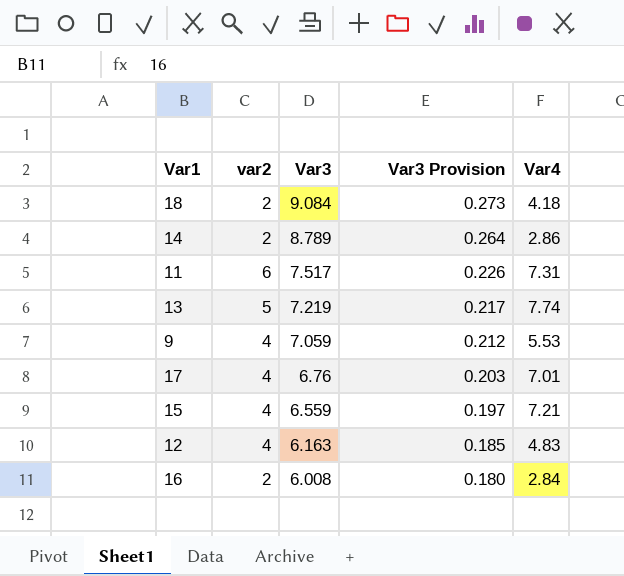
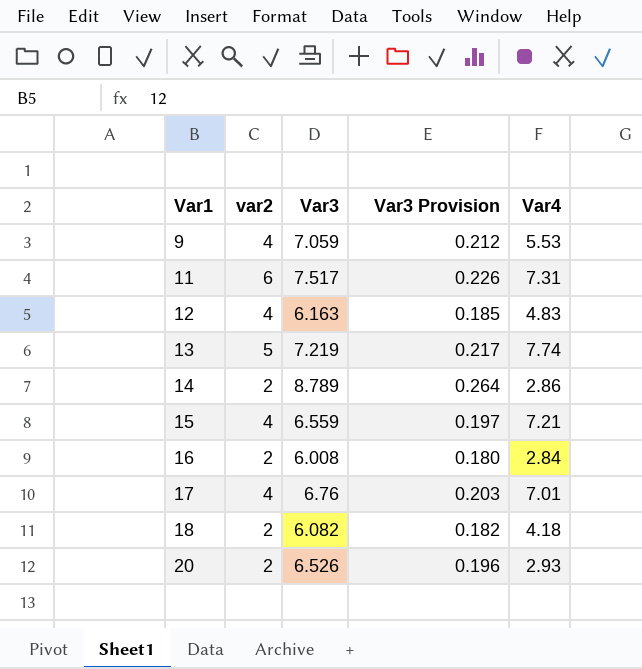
row order: Var3 descending -> Var1 ascending
18 | Var3: 9.084 -> 6.082
18 | Var3 Provision: 0.273 -> 0.182
row 20: none -> 2 | 6.526 | 0.196 | 2.93

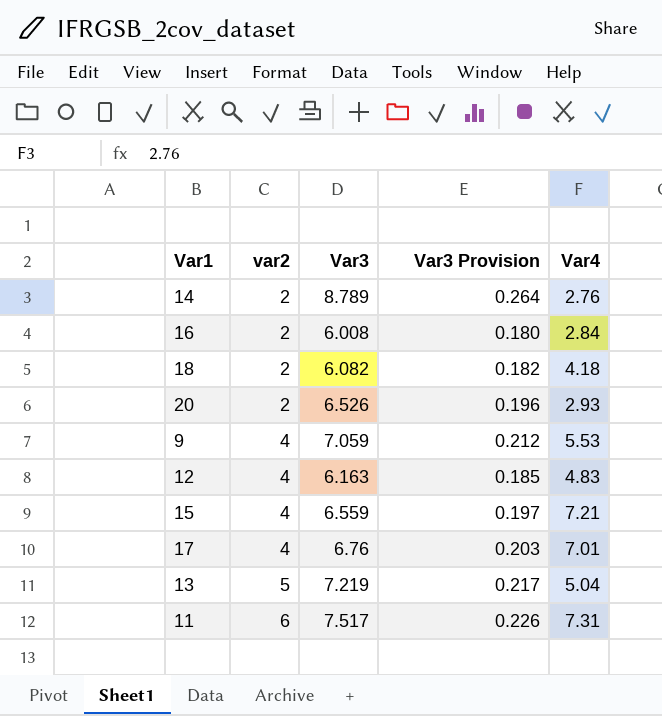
row order: Var1 ascending -> var2 ascending
14 | Var4: 2.86 -> 2.76
13 | Var4: 7.74 -> 5.04

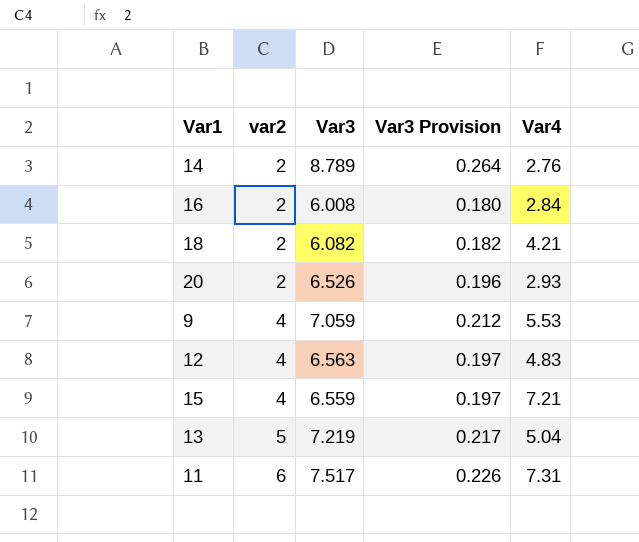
row 17: 4 | 6.76 | 0.203 | 7.01 -> none
18 | Var4: 4.18 -> 4.21
12 | Var3: 6.163 -> 6.563
12 | Var3 Provision: 0.185 -> 0.197

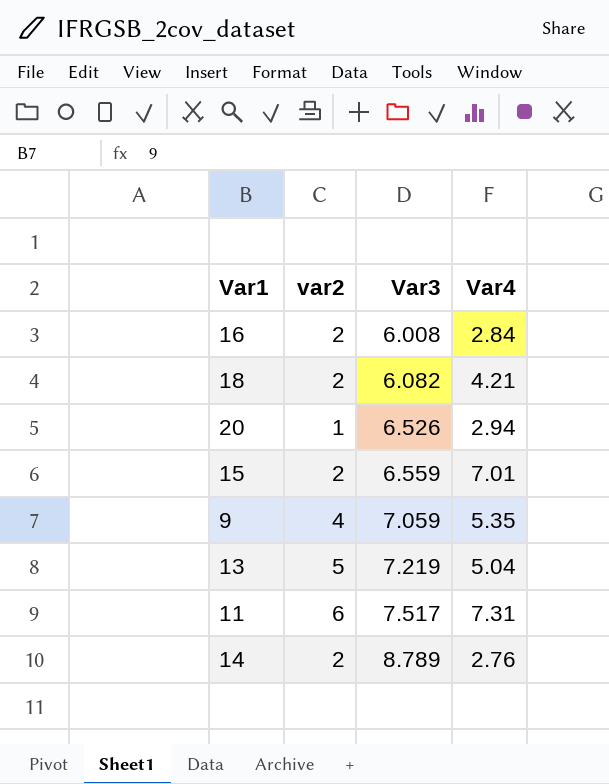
row order: var2 ascending -> Var3 ascending
column Var3 Provision | formula: [Var3] * 0.03 -> none
row 12: 4 | 6.563 | 0.197 | 4.83 -> none
20 | var2: 2 -> 1
20 | Var4: 2.93 -> 2.94
15 | var2: 4 -> 2
15 | Var4: 7.21 -> 7.01
9 | Var4: 5.53 -> 5.35

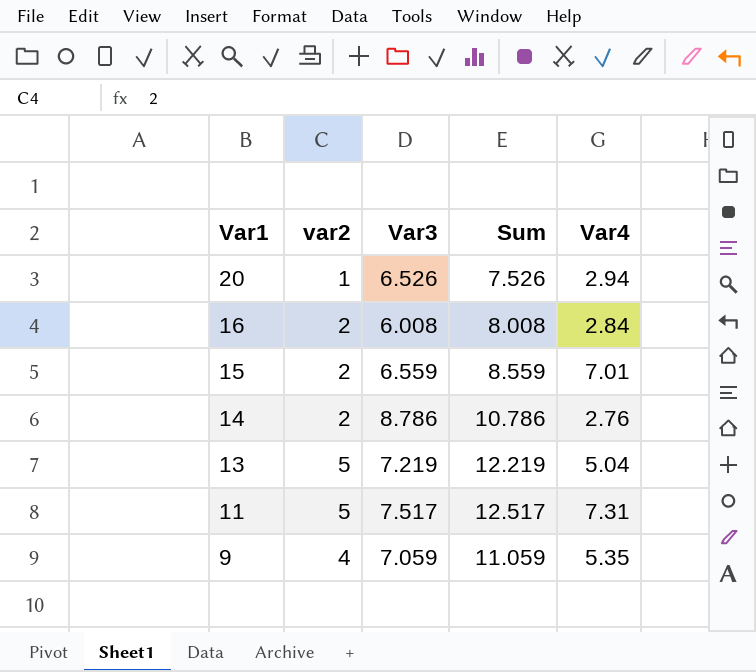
row order: Var3 ascending -> Var1 descending
column Sum | formula: none -> [var2] + [Var3]
row 18: 2 | 6.082 | 4.21 -> none
14 | Var3: 8.789 -> 8.786
11 | var2: 6 -> 5

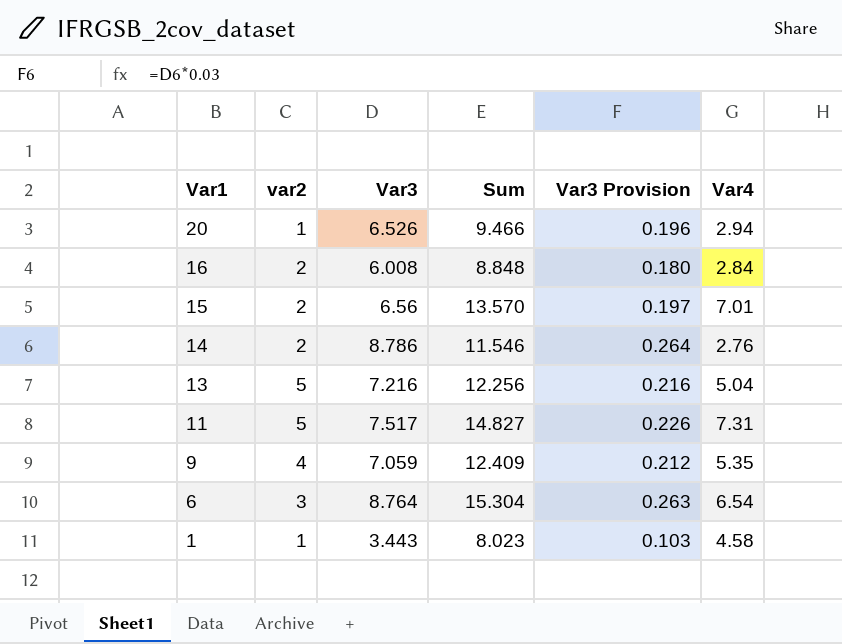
column Sum | formula: [var2] + [Var3] -> [Var3] + [Var4]
column Var3 Provision | formula: none -> [Var3] * 0.03
15 | Var3: 6.559 -> 6.56
13 | Var3: 7.219 -> 7.216
row 6: none -> 3 | 8.764 | 15.304 | 0.263 | 6.54
row 1: none -> 1 | 3.443 | 8.023 | 0.103 | 4.58

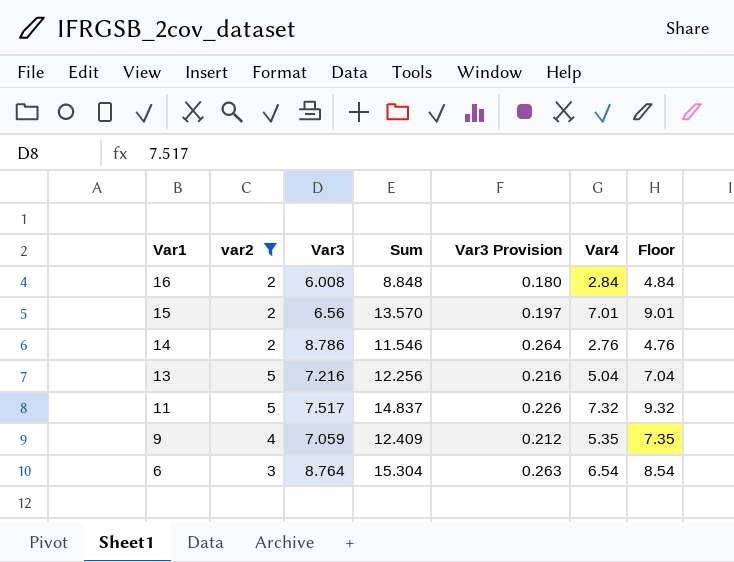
filter: none -> var2 != 1
column Floor | formula: none -> [Var4] + 2
11 | Sum: 14.827 -> 14.837
11 | Var4: 7.31 -> 7.32

